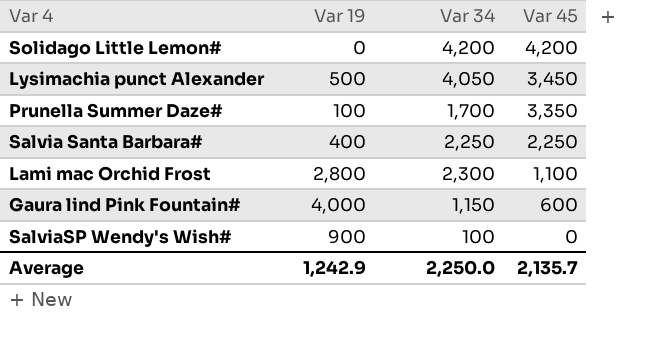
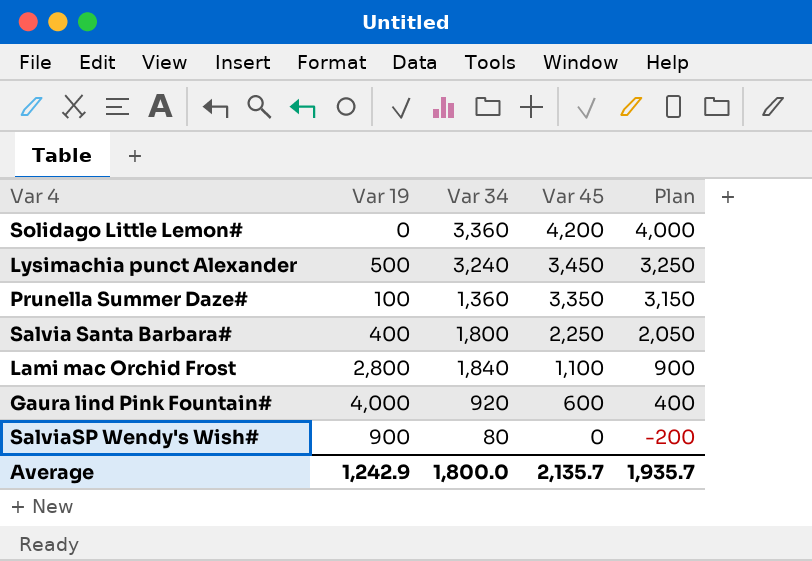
column Plan | formula: none -> [Var 45] - 200
Solidago Little Lemon# | Var 34: 4,200 -> 3,360
Lysimachia punct Alexander | Var 34: 4,050 -> 3,240
Prunella Summer Daze# | Var 34: 1,700 -> 1,360
Salvia Santa Barbara# | Var 34: 2,250 -> 1,800
Lami mac Orchid Frost | Var 34: 2,300 -> 1,840
Gaura lind Pink Fountain# | Var 34: 1,150 -> 920
SalviaSP Wendy's Wish# | Var 34: 100 -> 80
Average | Var 34: 2,250.0 -> 1,800.0

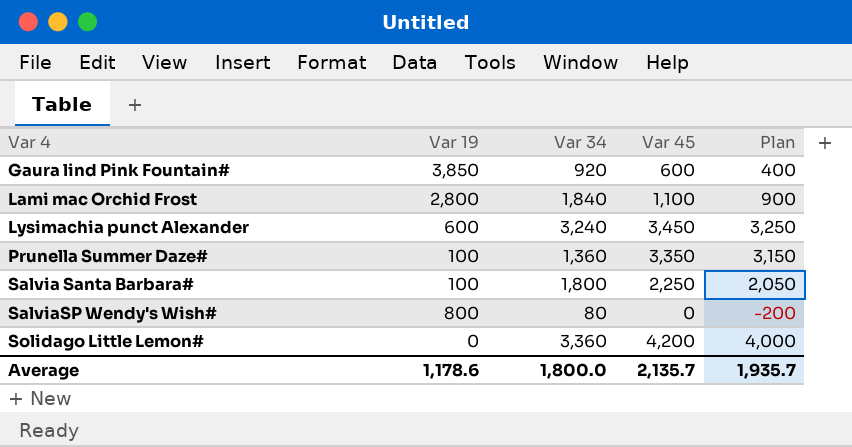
row order: Var 45 descending -> Var 4 ascending
Gaura lind Pink Fountain# | Var 19: 4,000 -> 3,850
Lysimachia punct Alexander | Var 19: 500 -> 600
Salvia Santa Barbara# | Var 19: 400 -> 100
SalviaSP Wendy's Wish# | Var 19: 900 -> 800
Average | Var 19: 1,242.9 -> 1,178.6

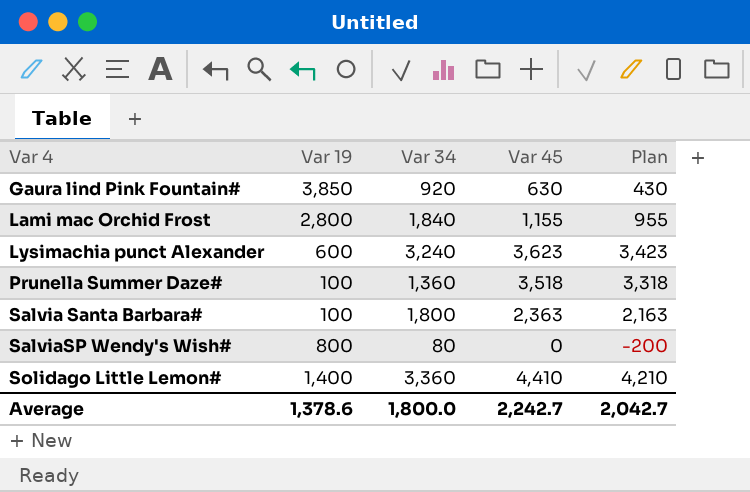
Gaura lind Pink Fountain# | Var 45: 600 -> 630
Gaura lind Pink Fountain# | Plan: 400 -> 430
Lami mac Orchid Frost | Var 45: 1,100 -> 1,155
Lami mac Orchid Frost | Plan: 900 -> 955
Lysimachia punct Alexander | Var 45: 3,450 -> 3,623
Lysimachia punct Alexander | Plan: 3,250 -> 3,423
Prunella Summer Daze# | Var 45: 3,350 -> 3,518
Prunella Summer Daze# | Plan: 3,150 -> 3,318
Salvia Santa Barbara# | Var 45: 2,250 -> 2,363
Salvia Santa Barbara# | Plan: 2,050 -> 2,163
Solidago Little Lemon# | Var 19: 0 -> 1,400
Solidago Little Lemon# | Var 45: 4,200 -> 4,410
Solidago Little Lemon# | Plan: 4,000 -> 4,210
Average | Var 19: 1,178.6 -> 1,378.6
Average | Var 45: 2,135.7 -> 2,242.7
Average | Plan: 1,935.7 -> 2,042.7

